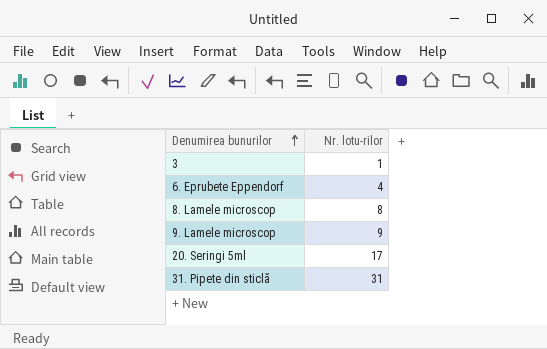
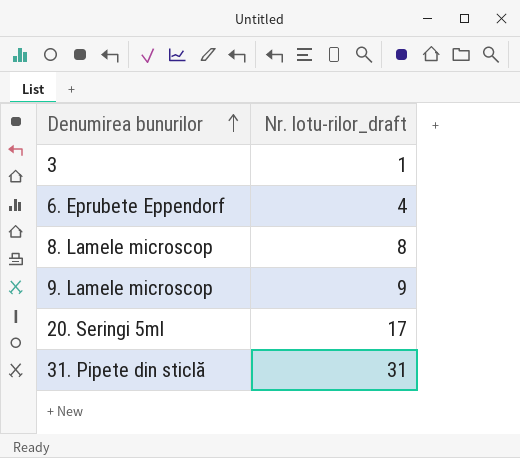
column name: Nr. lotu-rilor -> Nr. lotu-rilor_draft

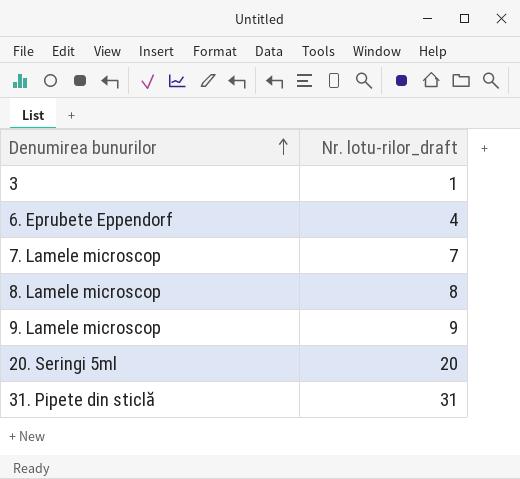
row 7. Lamele microscop: none -> 7
20. Seringi 5ml | Nr. lotu-rilor_draft: 17 -> 20

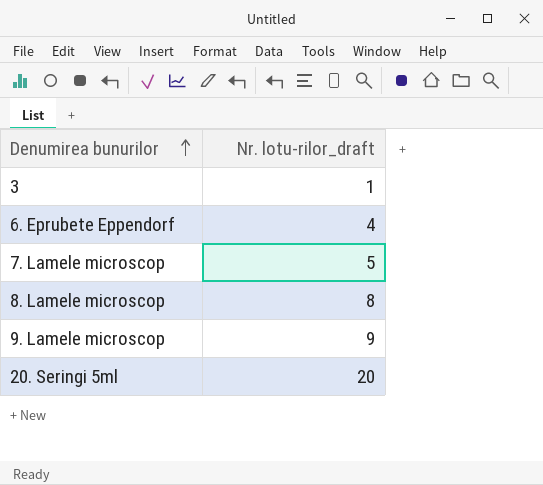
row 31. Pipete din sticlă: 31 -> none
7. Lamele microscop | Nr. lotu-rilor_draft: 7 -> 5

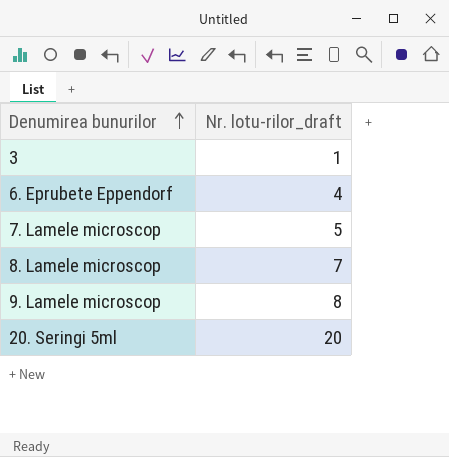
8. Lamele microscop | Nr. lotu-rilor_draft: 8 -> 7
9. Lamele microscop | Nr. lotu-rilor_draft: 9 -> 8

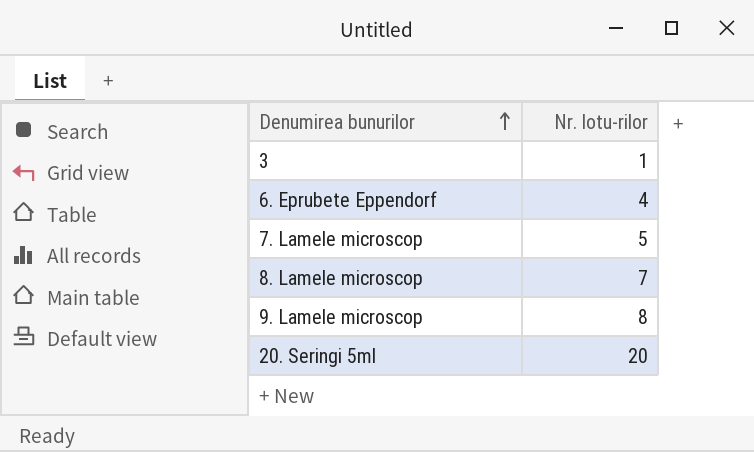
column name: Nr. lotu-rilor_draft -> Nr. lotu-rilor

